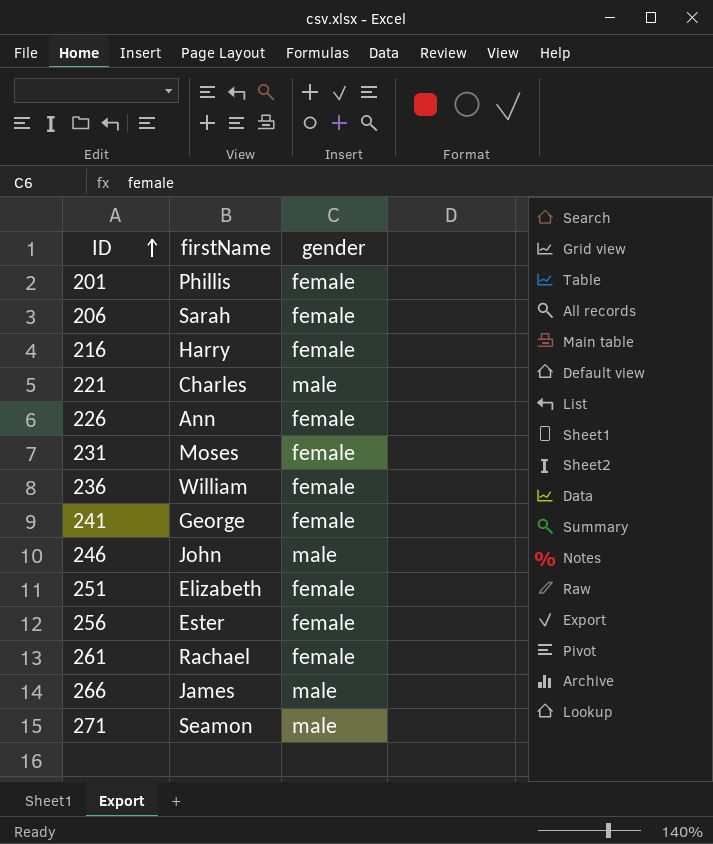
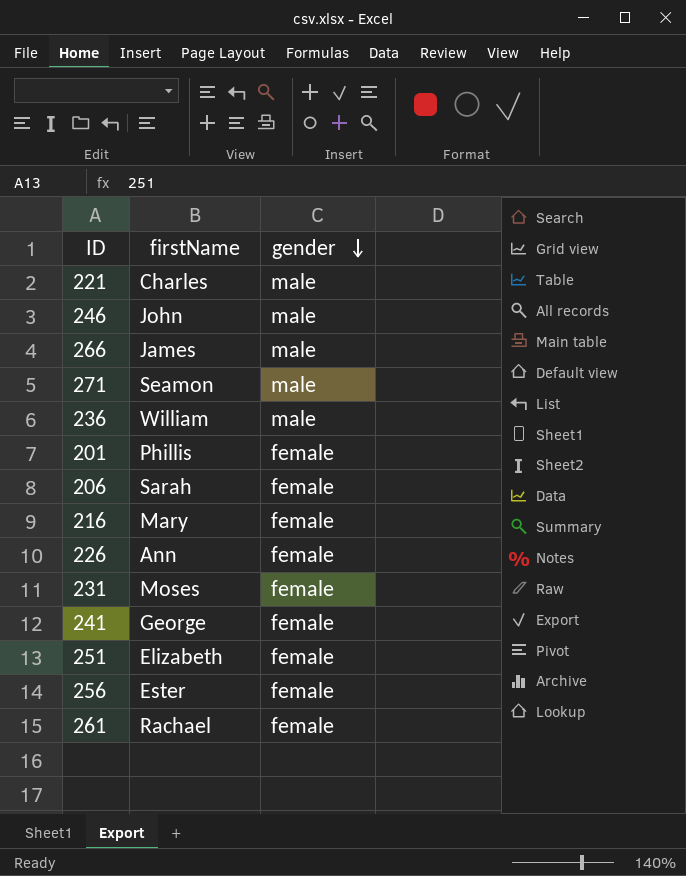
row order: ID ascending -> gender descending
236 | gender: female -> male
216 | firstName: Harry -> Mary

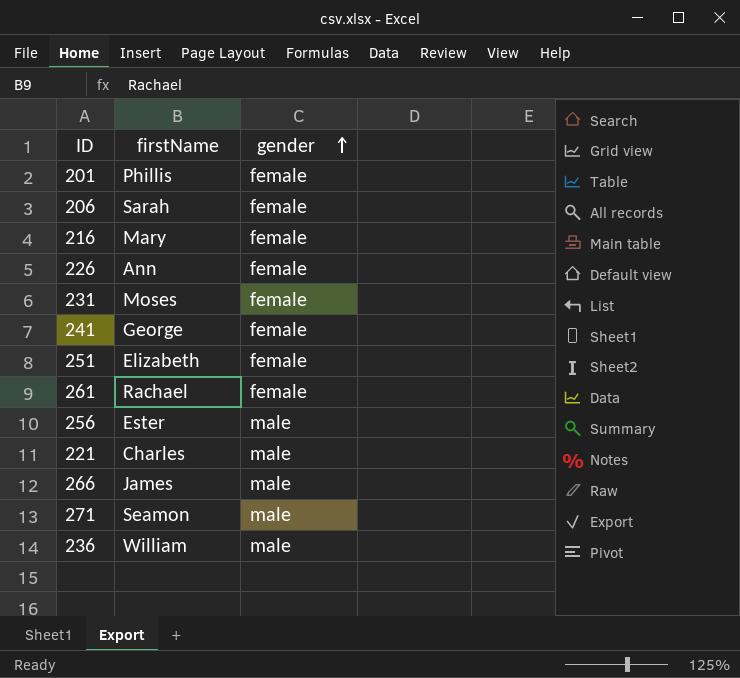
row order: gender descending -> gender ascending
row 246: John | male -> none
256 | gender: female -> male

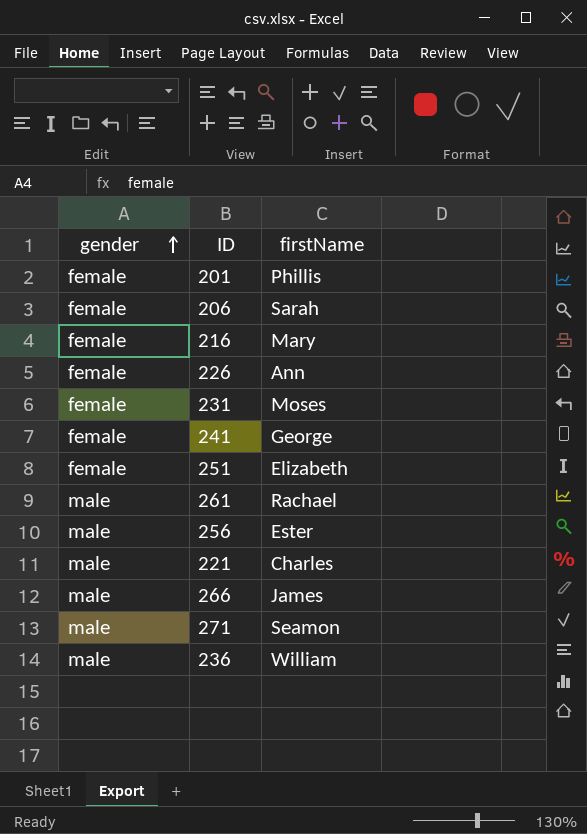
column gender | position: 3 -> 1
261 | gender: female -> male

